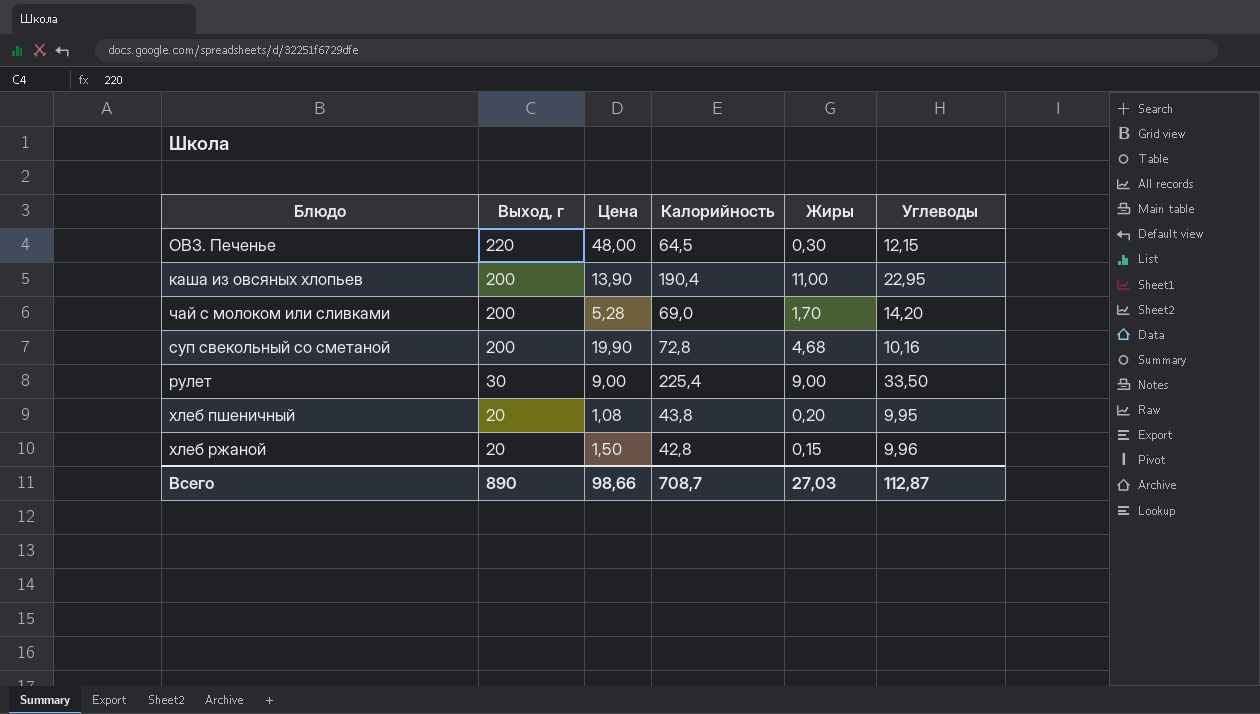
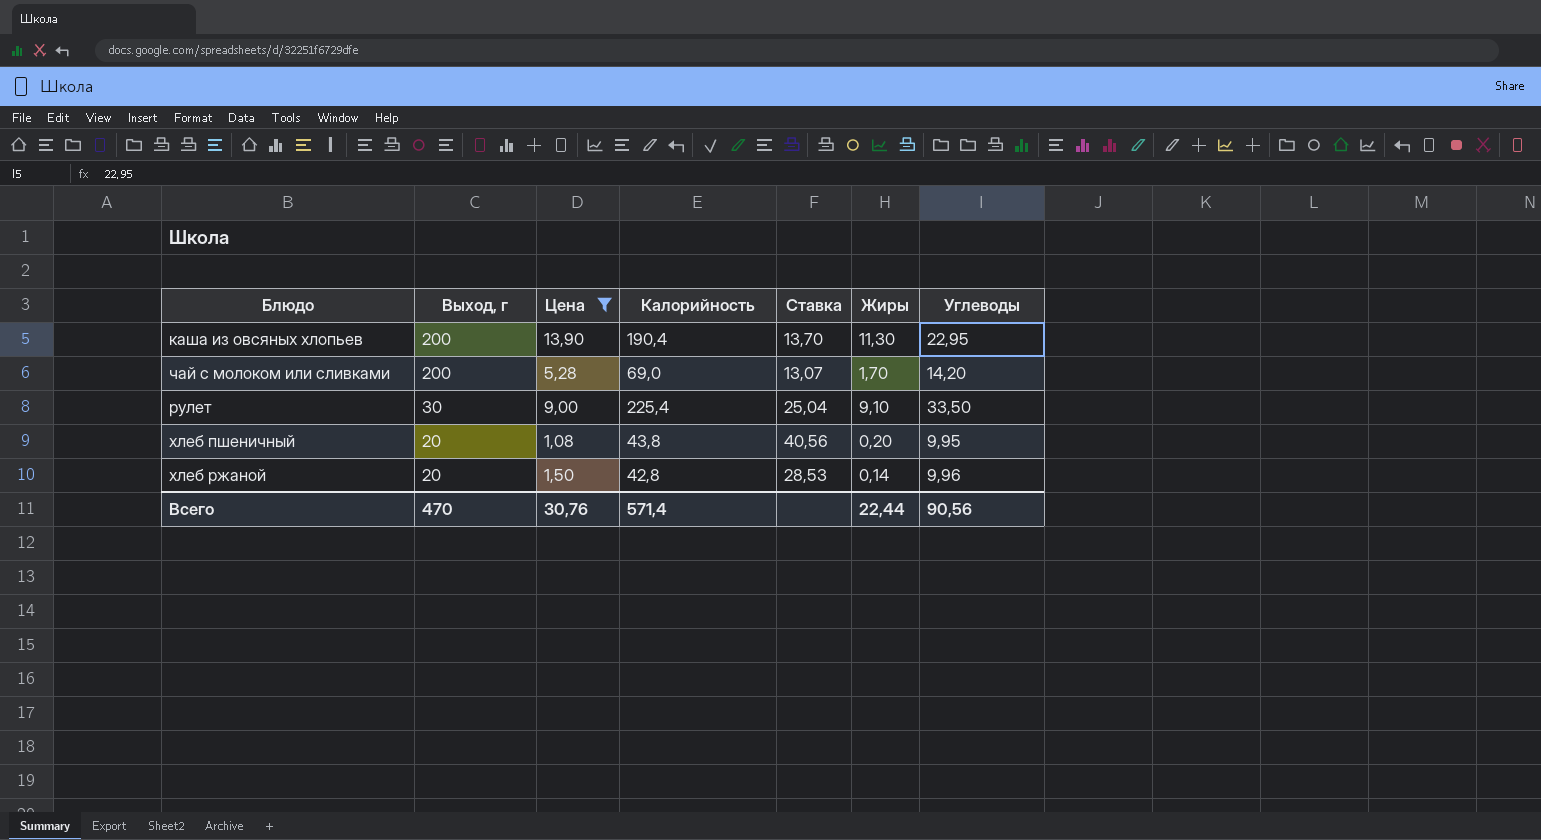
filter: none -> Цена <= 13,90
column Ставка | formula: none -> [Калорийность] / [Цена]
каша из овсяных хлопьев | Жиры: 11,00 -> 11,30
рулет | Жиры: 9,00 -> 9,10
хлеб ржаной | Жиры: 0,15 -> 0,14
Всего | Выход, г: 890 -> 470
Всего | Цена: 98,66 -> 30,76
Всего | Калорийность: 708,7 -> 571,4
Всего | Жиры: 27,03 -> 22,44
Всего | Углеводы: 112,87 -> 90,56

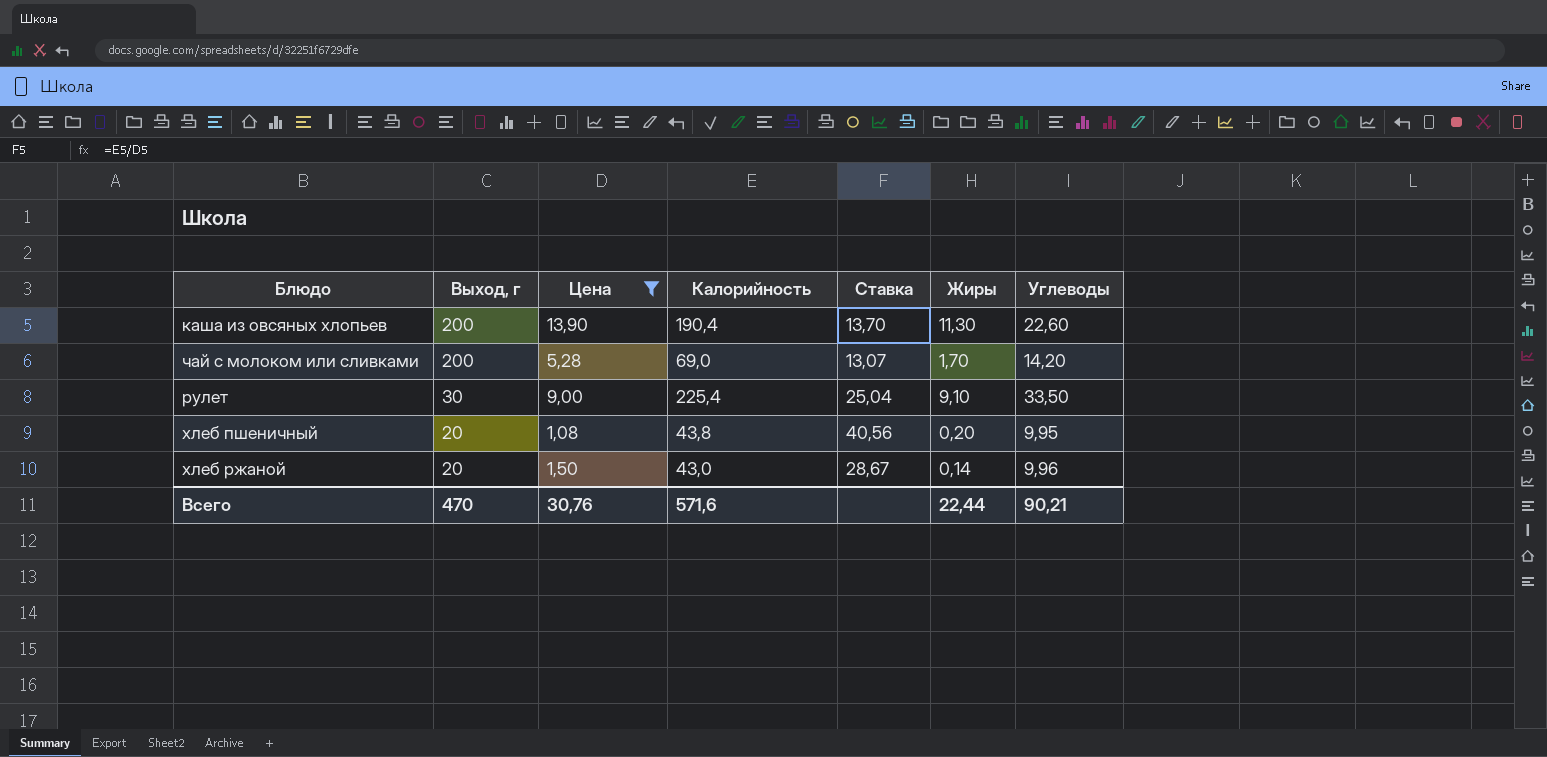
каша из овсяных хлопьев | Углеводы: 22,95 -> 22,60
хлеб ржаной | Калорийность: 42,8 -> 43,0
хлеб ржаной | Ставка: 28,53 -> 28,67
Всего | Калорийность: 571,4 -> 571,6
Всего | Углеводы: 90,56 -> 90,21

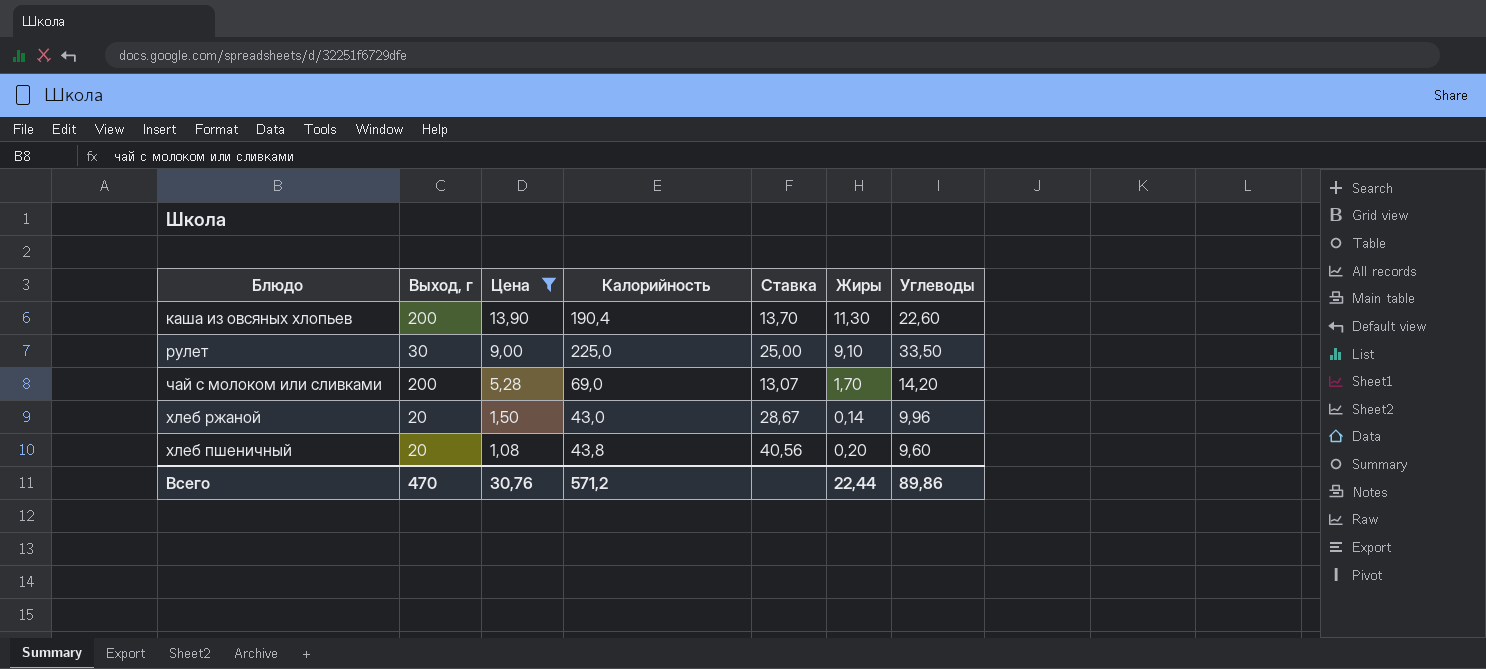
row order: Выход, г descending -> Цена descending
рулет | Калорийность: 225,4 -> 225,0
рулет | Ставка: 25,04 -> 25,00
хлеб пшеничный | Углеводы: 9,95 -> 9,60
Всего | Калорийность: 571,6 -> 571,2
Всего | Углеводы: 90,21 -> 89,86

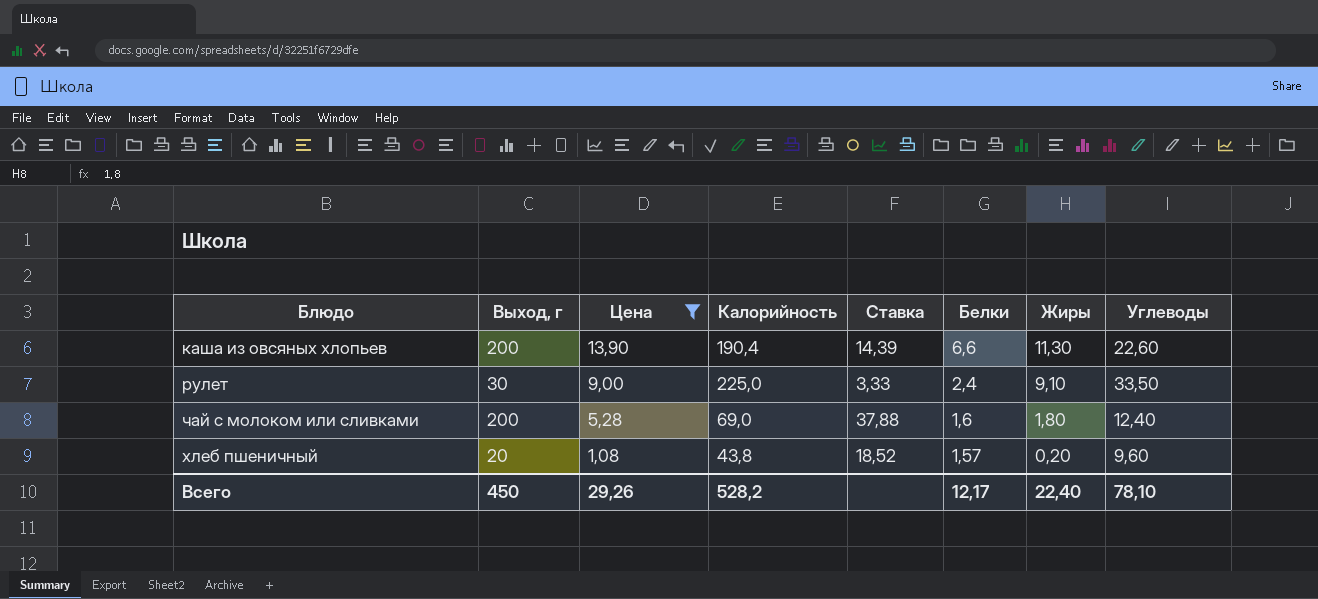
column Ставка | formula: [Калорийность] / [Цена] -> [Выход, г] / [Цена]
column Белки | position: none -> 6
row хлеб ржаной: 20 | 1,50 | 43,0 | 28,67 | 0,14 | 9,96 -> none
чай с молоком или сливками | Жиры: 1,70 -> 1,80
чай с молоком или сливками | Углеводы: 14,20 -> 12,40
Всего | Выход, г: 470 -> 450
Всего | Цена: 30,76 -> 29,26
Всего | Калорийность: 571,2 -> 528,2
Всего | Жиры: 22,44 -> 22,40
Всего | Углеводы: 89,86 -> 78,10

